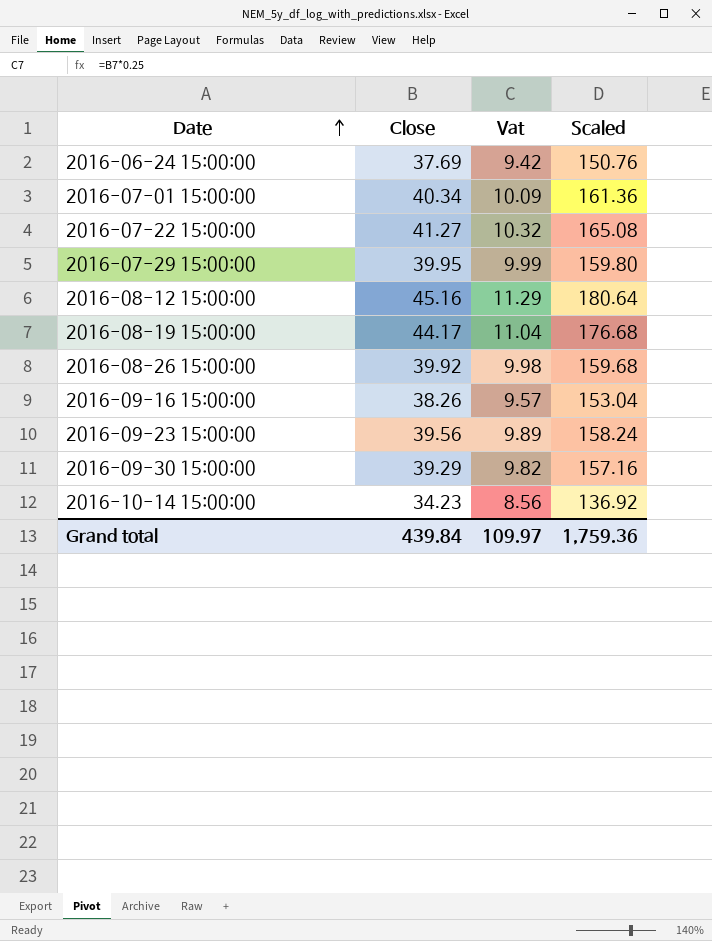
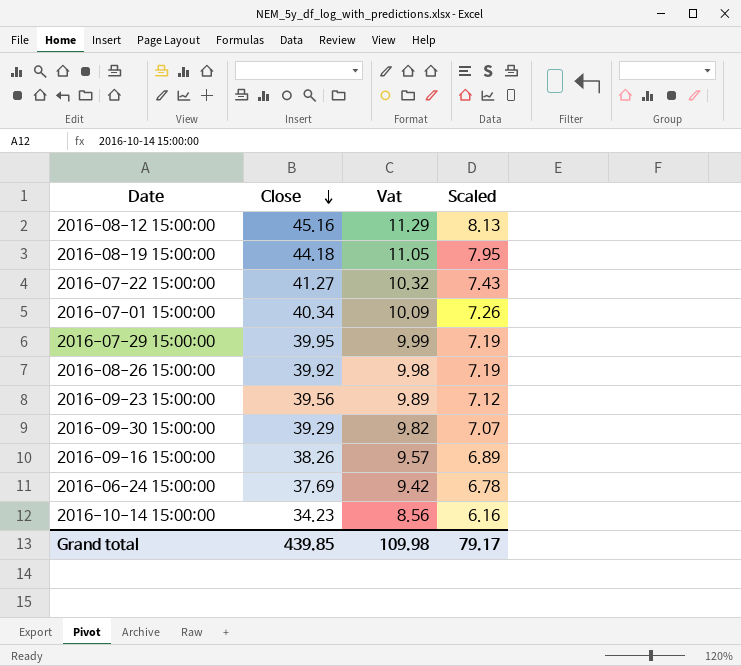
row order: Date ascending -> Close descending
column Scaled | formula: [Close] * 4 -> [Close] * 0.18
2016-08-19 15:00:00 | Close: 44.17 -> 44.18
2016-08-19 15:00:00 | Vat: 11.04 -> 11.05
Grand total | Close: 439.84 -> 439.85
Grand total | Vat: 109.97 -> 109.98
Grand total | Scaled: 1,759.36 -> 79.17

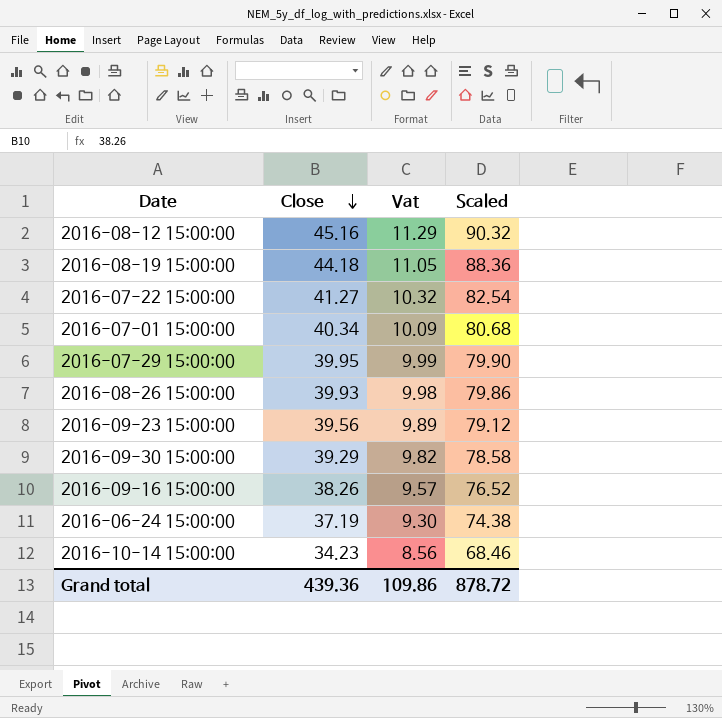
column Scaled | formula: [Close] * 0.18 -> [Close] * 2
2016-08-26 15:00:00 | Close: 39.92 -> 39.93
2016-06-24 15:00:00 | Close: 37.69 -> 37.19
2016-06-24 15:00:00 | Vat: 9.42 -> 9.30
Grand total | Close: 439.85 -> 439.36
Grand total | Vat: 109.98 -> 109.86
Grand total | Scaled: 79.17 -> 878.72

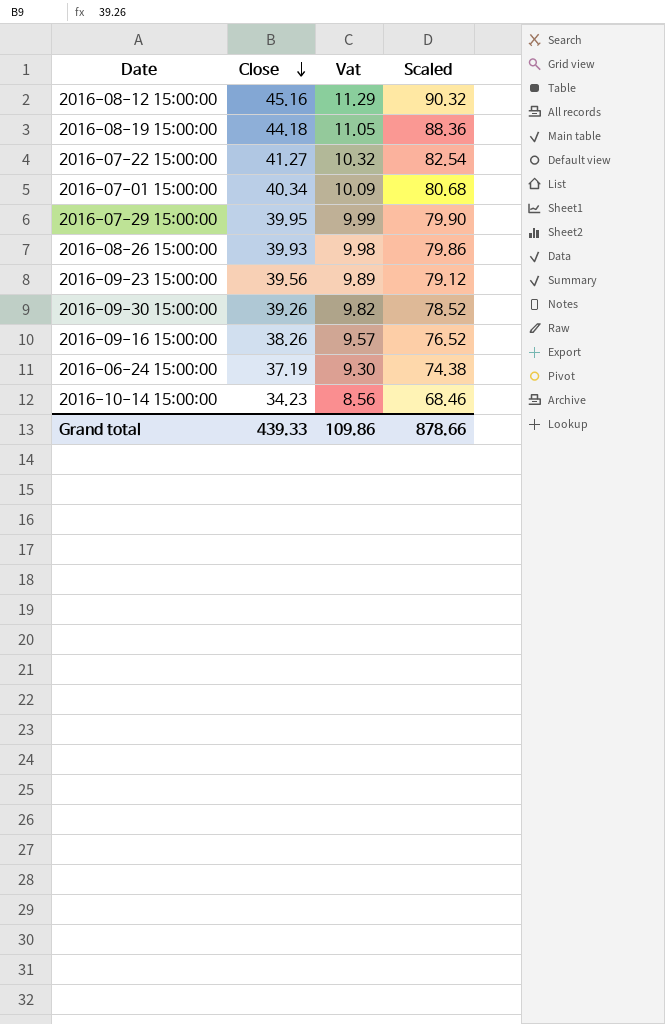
2016-09-30 15:00:00 | Close: 39.29 -> 39.26
2016-09-30 15:00:00 | Scaled: 78.58 -> 78.52
Grand total | Close: 439.36 -> 439.33
Grand total | Scaled: 878.72 -> 878.66

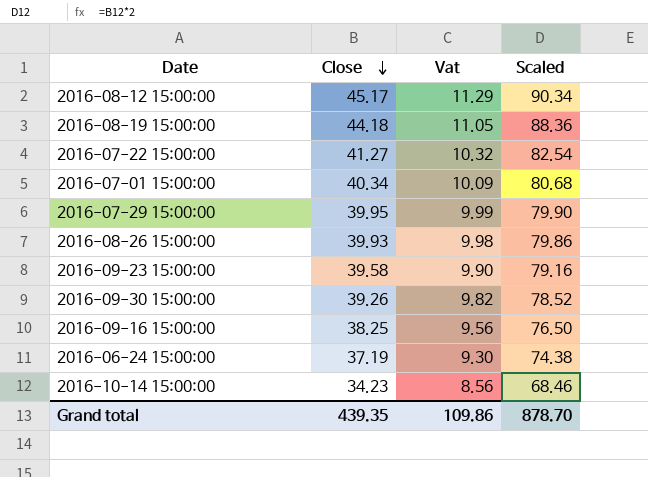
2016-08-12 15:00:00 | Close: 45.16 -> 45.17
2016-08-12 15:00:00 | Scaled: 90.32 -> 90.34
2016-09-23 15:00:00 | Close: 39.56 -> 39.58
2016-09-23 15:00:00 | Vat: 9.89 -> 9.90
2016-09-23 15:00:00 | Scaled: 79.12 -> 79.16
2016-09-16 15:00:00 | Close: 38.26 -> 38.25
2016-09-16 15:00:00 | Vat: 9.57 -> 9.56
2016-09-16 15:00:00 | Scaled: 76.52 -> 76.50
Grand total | Close: 439.33 -> 439.35
Grand total | Scaled: 878.66 -> 878.70

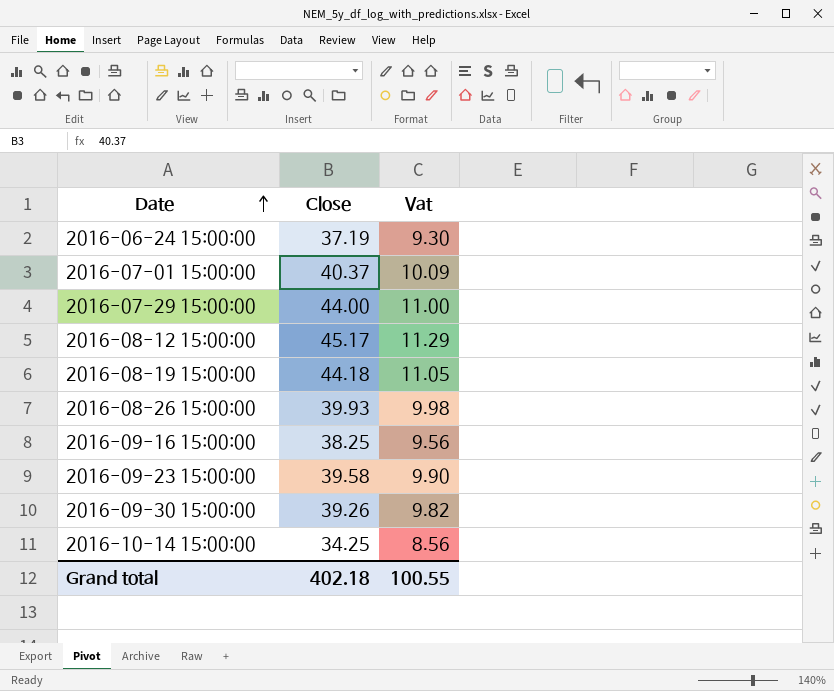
row order: Close descending -> Date ascending
column Scaled | formula: [Close] * 2 -> none
row 2016-07-22 15:00:00: 41.27 | 10.32 | 82.54 -> none
2016-07-01 15:00:00 | Close: 40.34 -> 40.37
2016-07-29 15:00:00 | Close: 39.95 -> 44.00
2016-07-29 15:00:00 | Vat: 9.99 -> 11.00
2016-10-14 15:00:00 | Close: 34.23 -> 34.25
Grand total | Close: 439.35 -> 402.18
Grand total | Vat: 109.86 -> 100.55

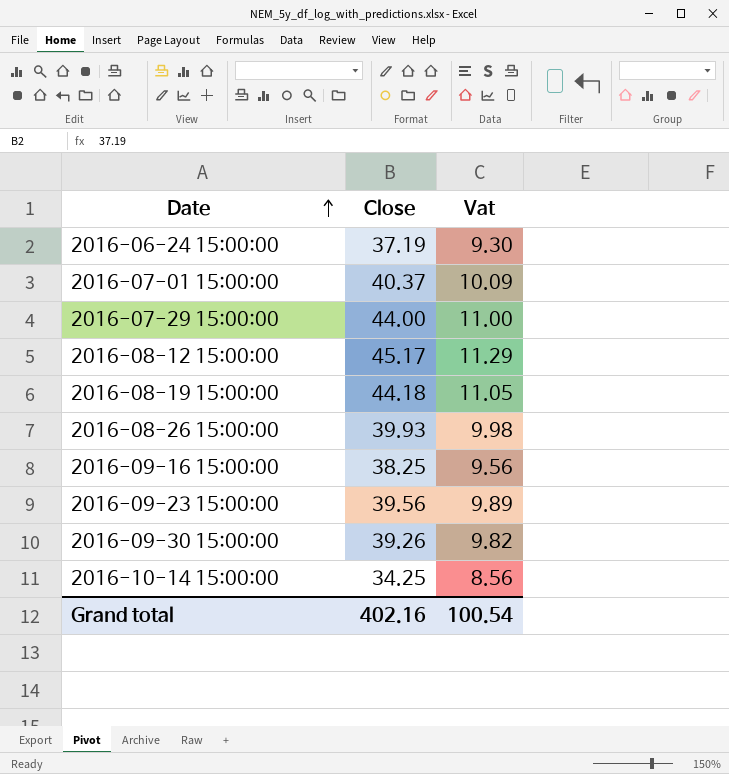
2016-09-23 15:00:00 | Close: 39.58 -> 39.56
2016-09-23 15:00:00 | Vat: 9.90 -> 9.89
Grand total | Close: 402.18 -> 402.16
Grand total | Vat: 100.55 -> 100.54

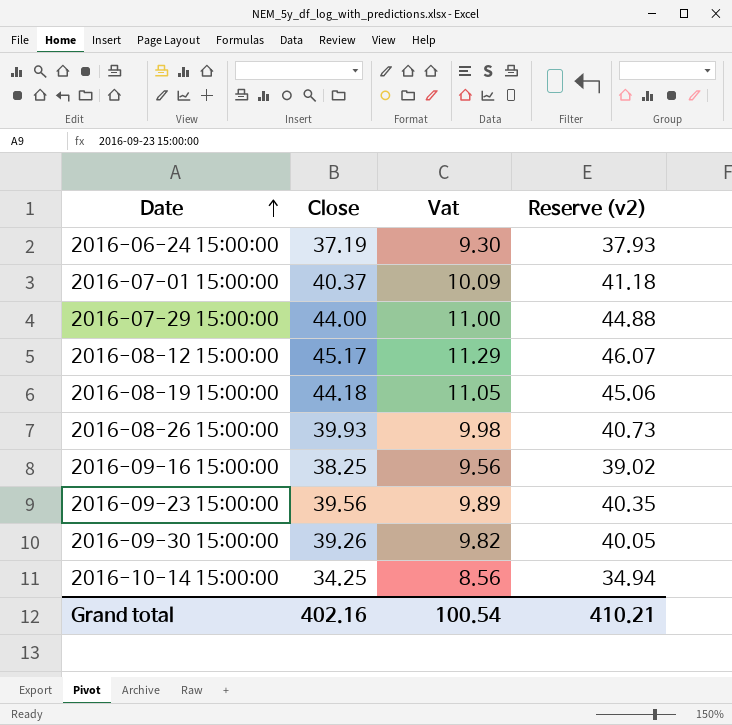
column Reserve (v2) | formula: none -> [Close] * 1.02

